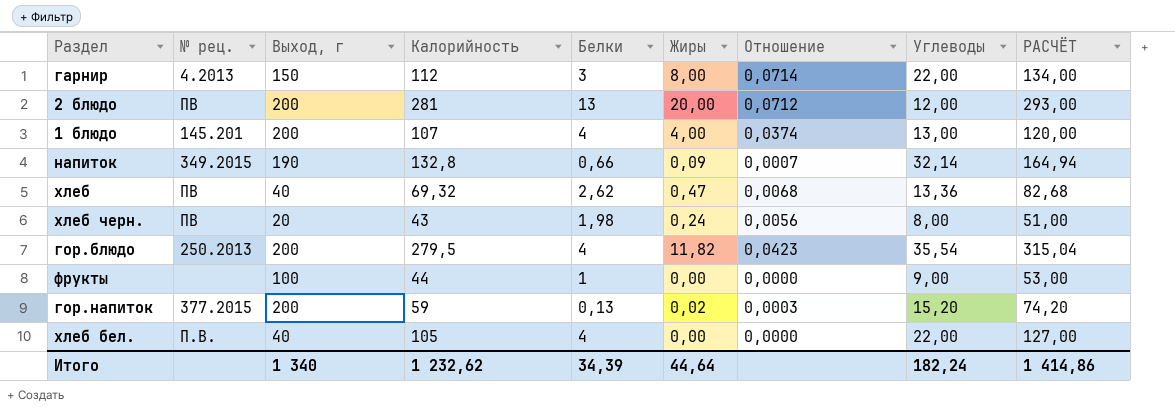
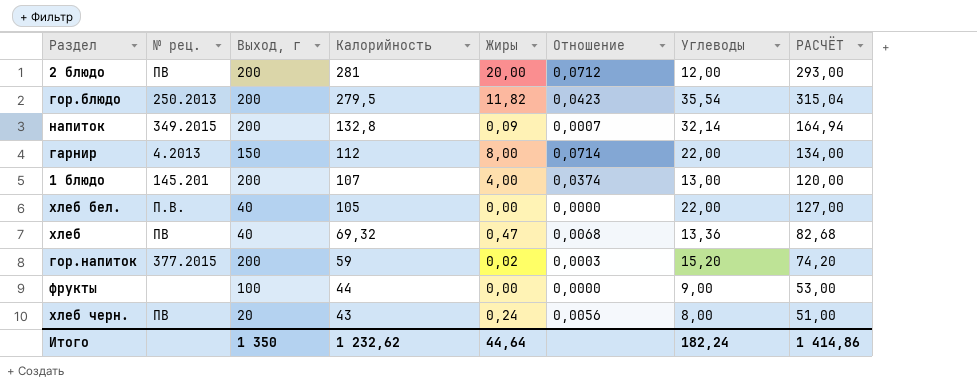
row order: none -> Калорийность descending
column Белки | position: 5 -> none
напиток | Выход, г: 190 -> 200
Итого | Выход, г: 1 340 -> 1 350

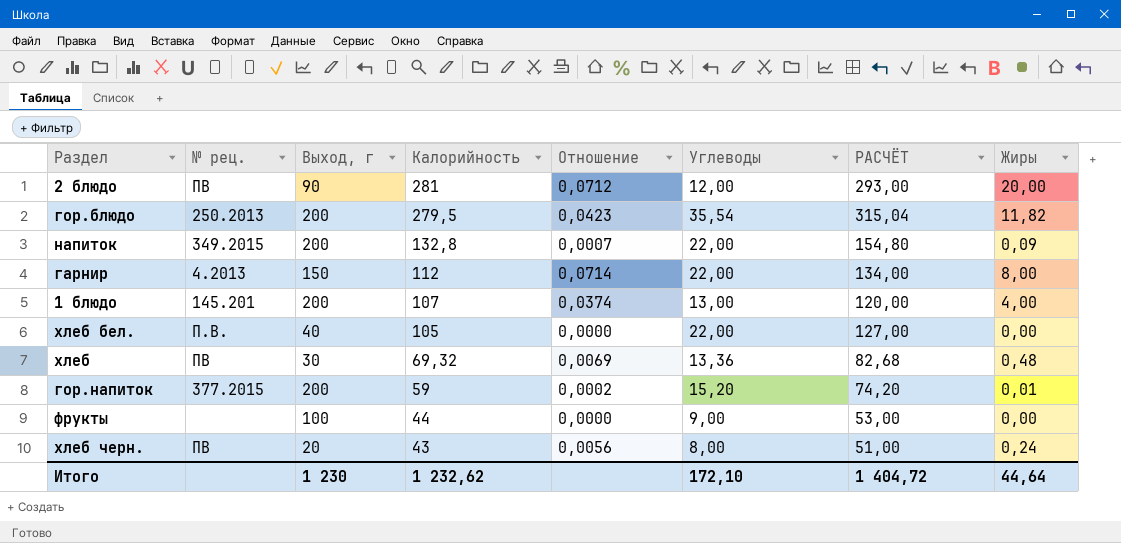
column Жиры | position: 5 -> 8
2 блюдо | Выход, г: 200 -> 90
напиток | Углеводы: 32,14 -> 22,00
напиток | РАСЧЁТ: 164,94 -> 154,80
хлеб | Выход, г: 40 -> 30
хлеб | Отношение: 0,0068 -> 0,0069
хлеб | Жиры: 0,47 -> 0,48
гор.напиток | Отношение: 0,0003 -> 0,0002
гор.напиток | Жиры: 0,02 -> 0,01
Итого | Выход, г: 1 350 -> 1 230
Итого | Углеводы: 182,24 -> 172,10
Итого | РАСЧЁТ: 1 414,86 -> 1 404,72

